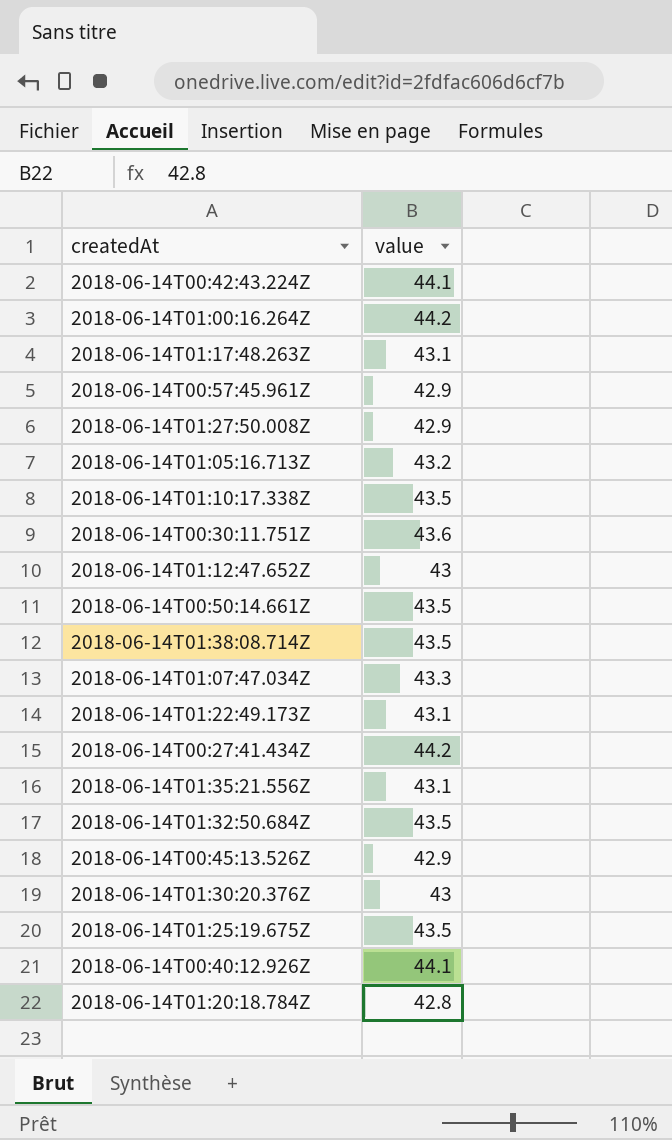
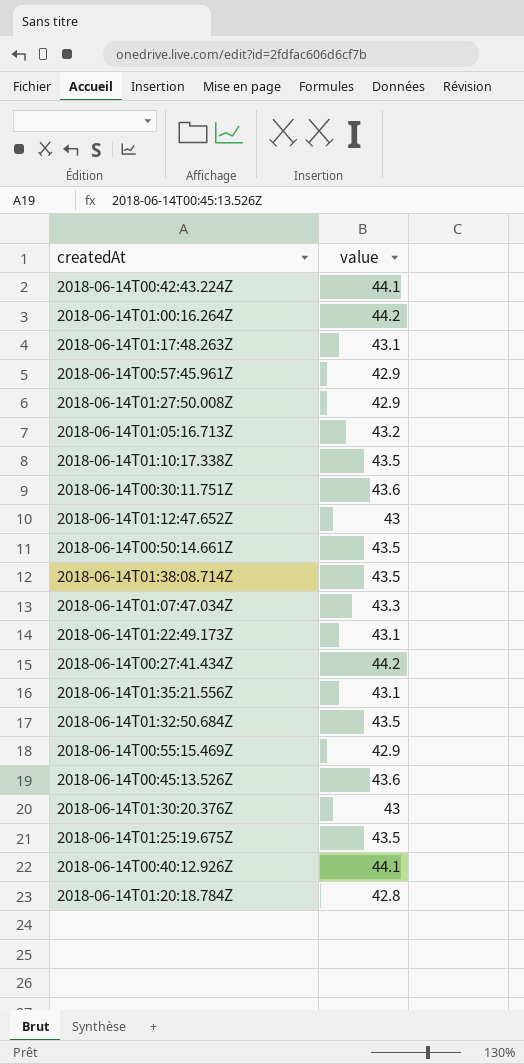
row 2018-06-14T00:55:15.469Z: none -> 42.9
2018-06-14T00:45:13.526Z | value: 42.9 -> 43.6

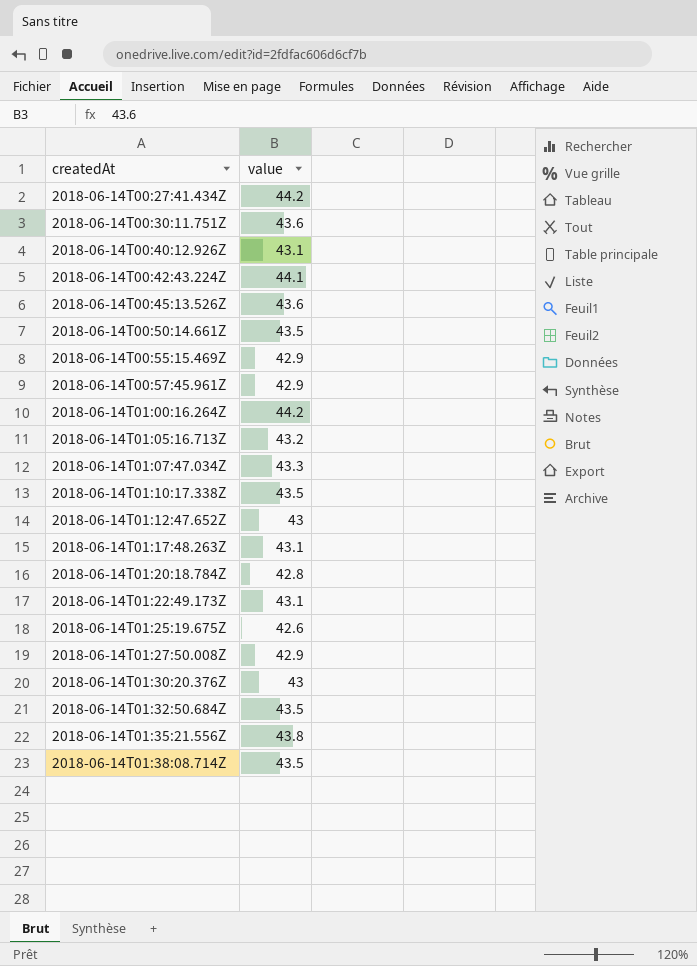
row order: none -> createdAt ascending
2018-06-14T00:40:12.926Z | value: 44.1 -> 43.1
2018-06-14T01:25:19.675Z | value: 43.5 -> 42.6
2018-06-14T01:35:21.556Z | value: 43.1 -> 43.8

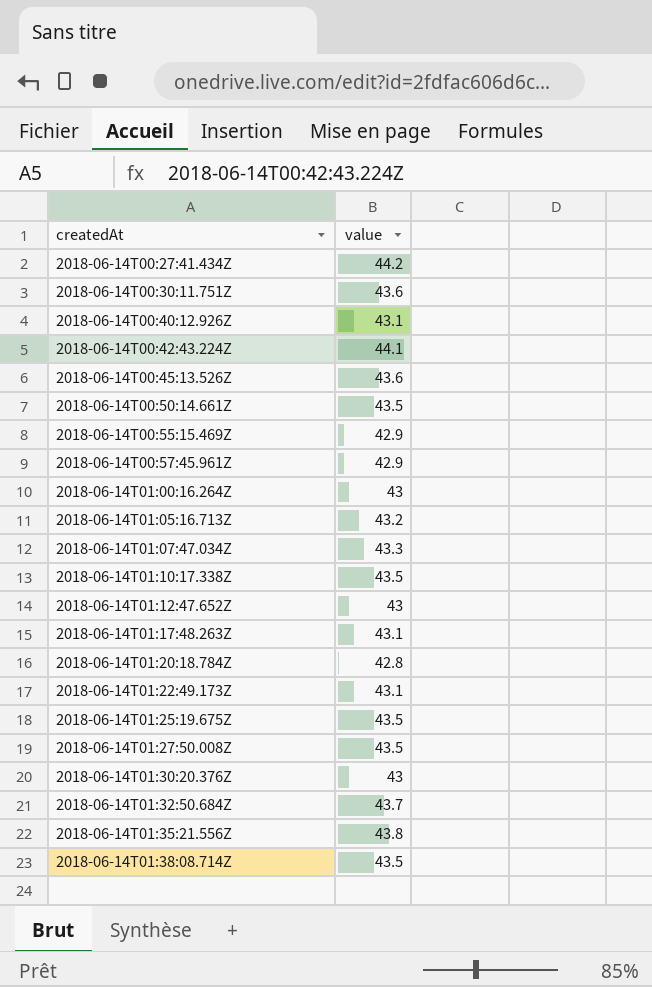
2018-06-14T01:00:16.264Z | value: 44.2 -> 43
2018-06-14T01:25:19.675Z | value: 42.6 -> 43.5
2018-06-14T01:27:50.008Z | value: 42.9 -> 43.5
2018-06-14T01:32:50.684Z | value: 43.5 -> 43.7

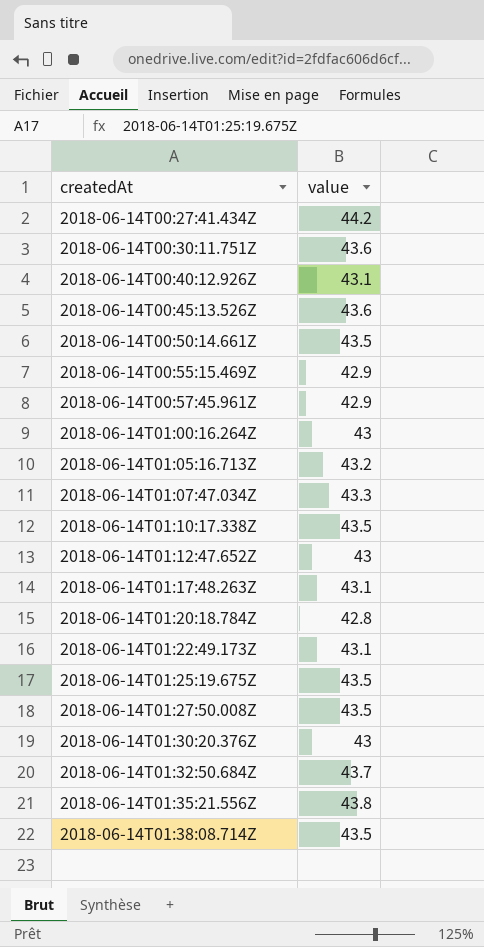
row 2018-06-14T00:42:43.224Z: 44.1 -> none

